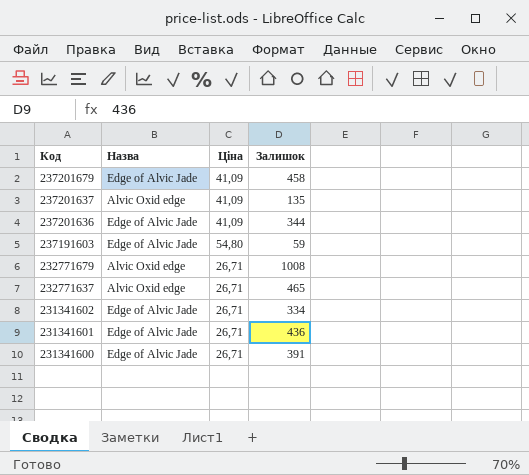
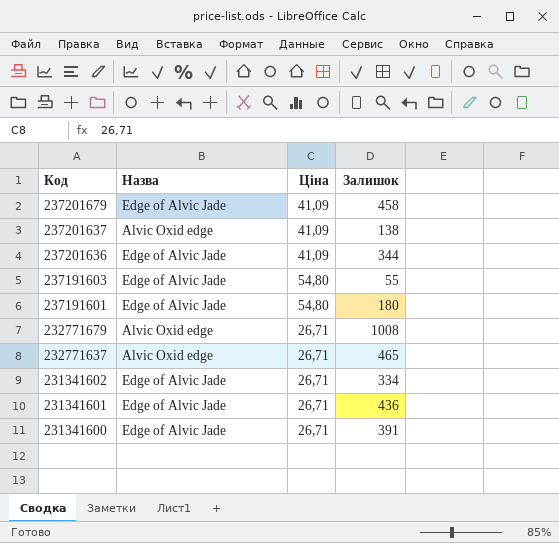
237201637 | Залишок: 135 -> 138
237191603 | Залишок: 59 -> 55
row 237191601: none -> Edge of Alvic Jade | 54,80 | 180

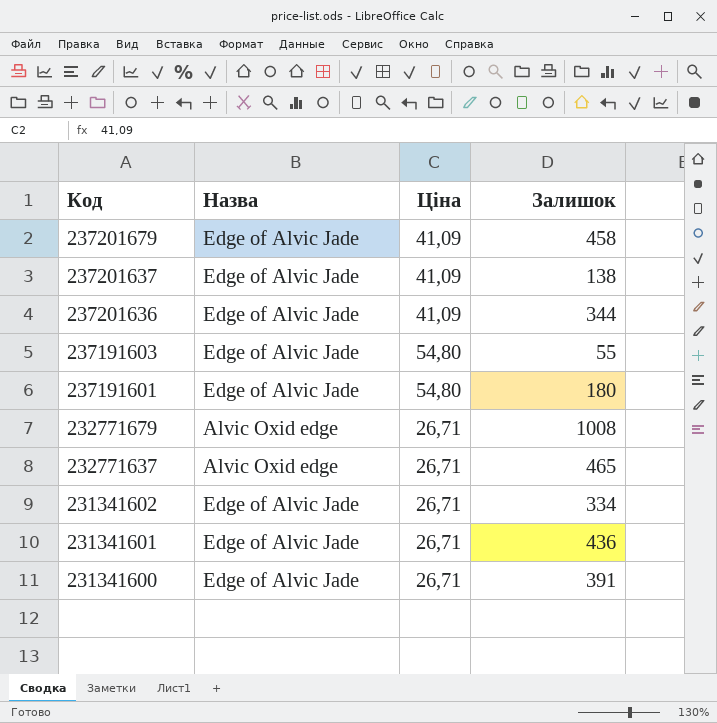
237201637 | Назва: Alvic Oxid edge -> Edge of Alvic Jade

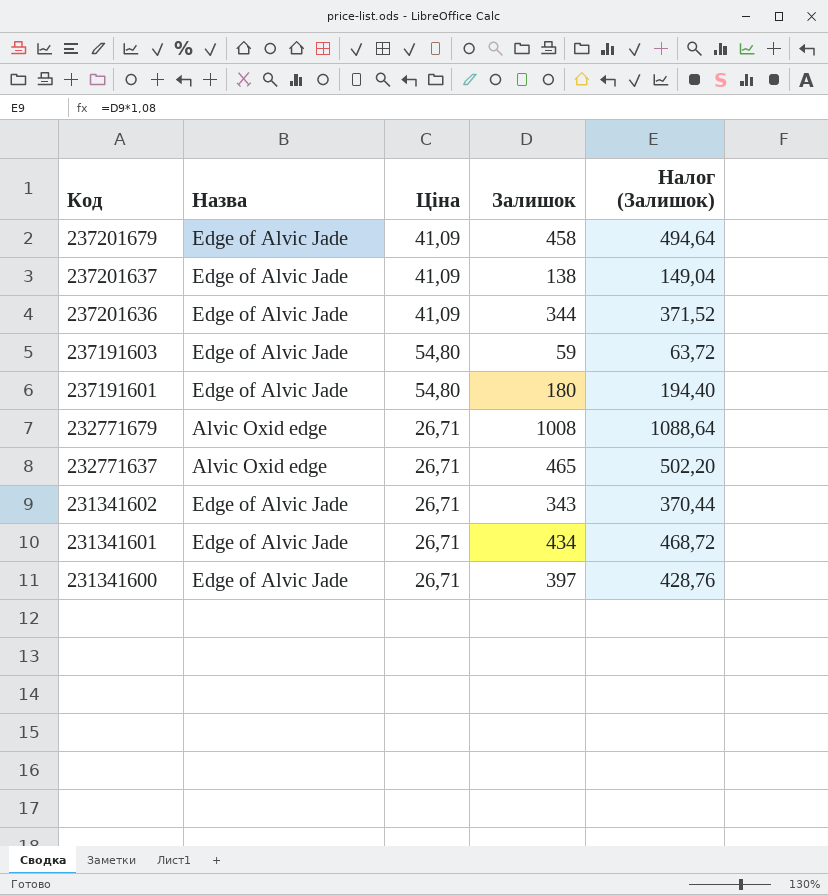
column Налог (Залишок) | formula: none -> [Залишок] * 1,08
237191603 | Залишок: 55 -> 59
231341602 | Залишок: 334 -> 343
231341601 | Залишок: 436 -> 434
231341600 | Залишок: 391 -> 397

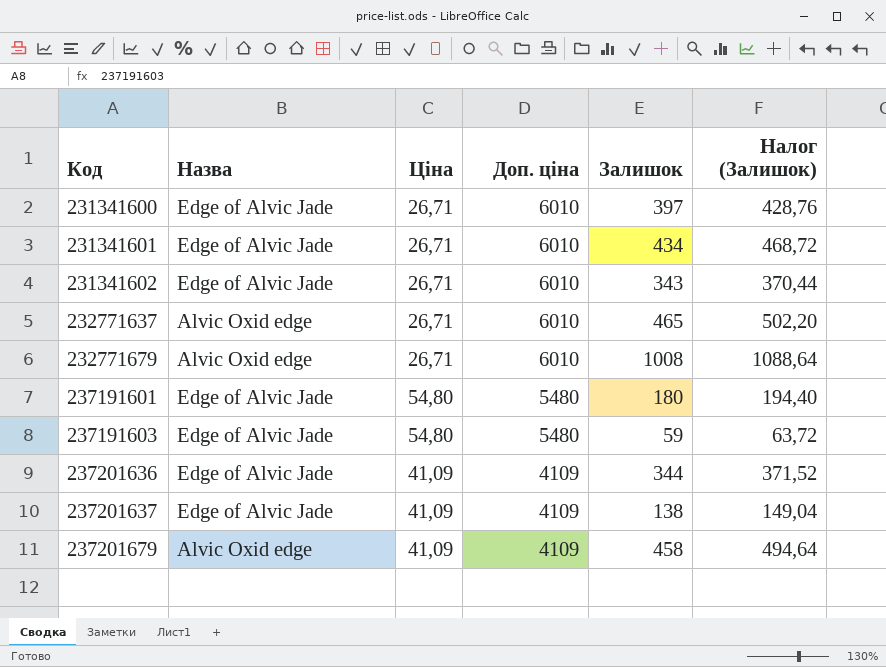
row order: Код descending -> Код ascending
column Доп. ціна | position: none -> 4
237201679 | Назва: Edge of Alvic Jade -> Alvic Oxid edge

